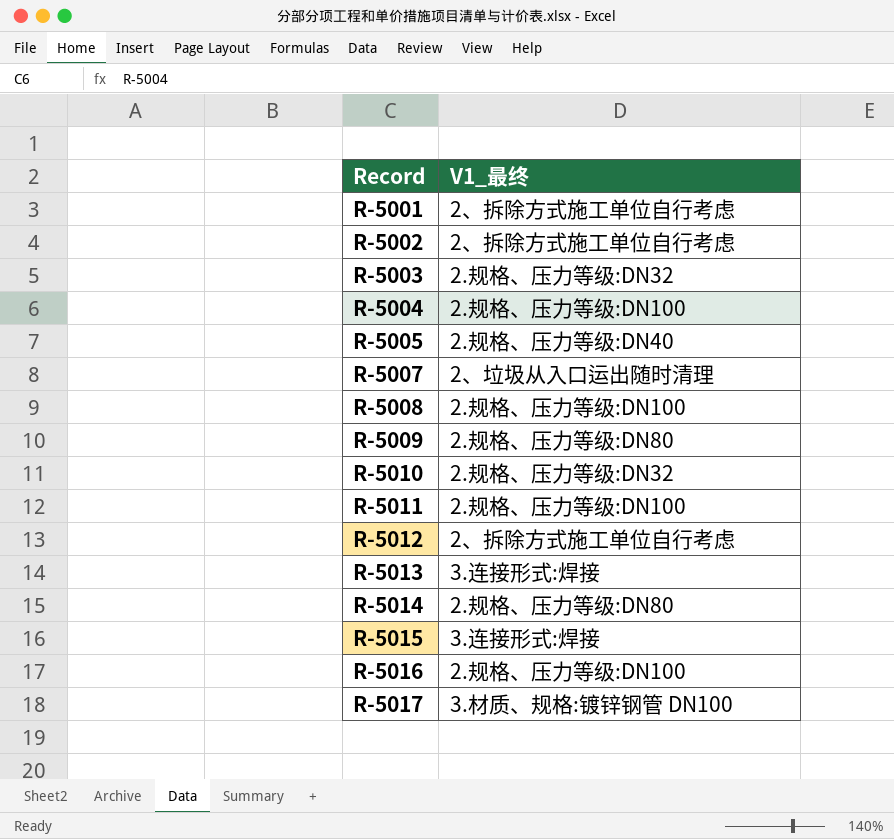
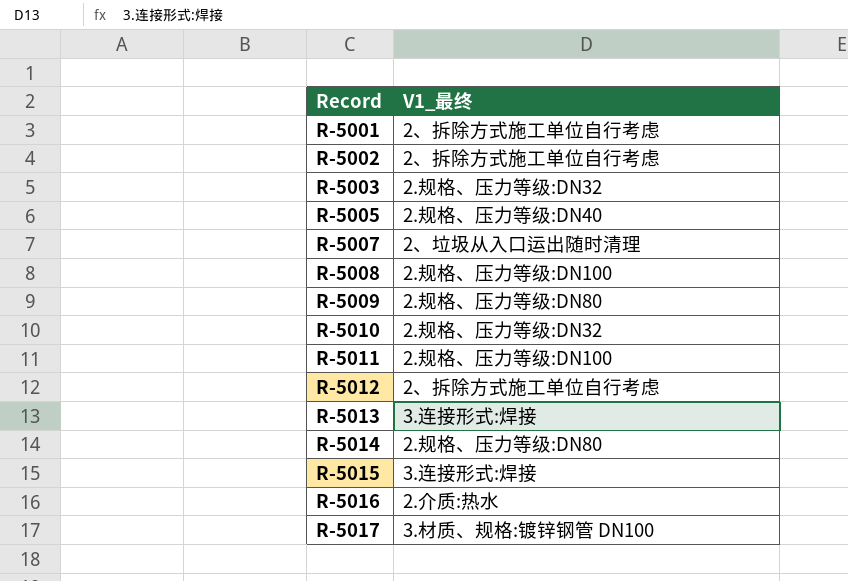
row R-5004: 2.规格、压力等级:DN100 -> none
R-5016 | V1_最终: 2.规格、压力等级:DN100 -> 2.介质:热水

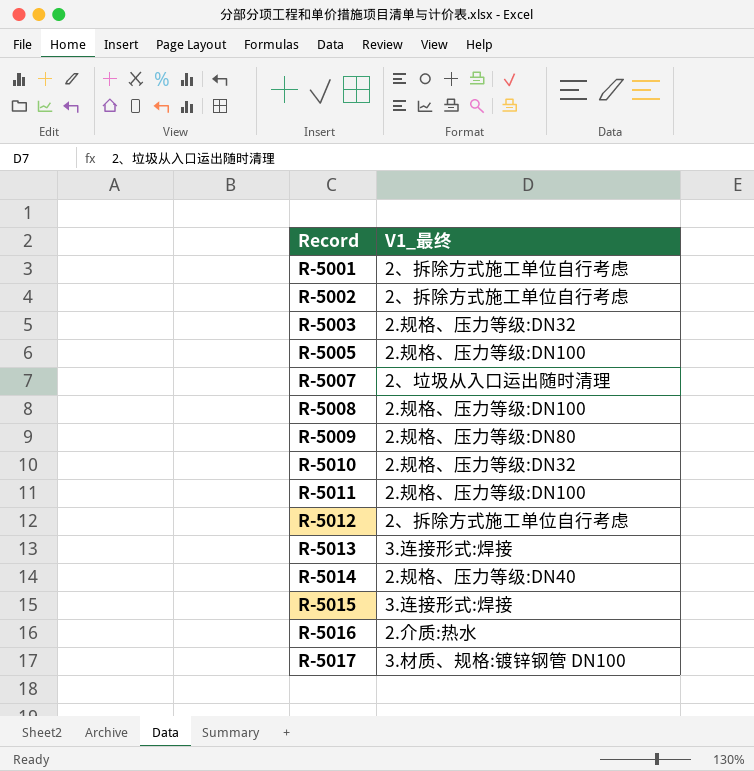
R-5005 | V1_最终: 2.规格、压力等级:DN40 -> 2.规格、压力等级:DN100
R-5014 | V1_最终: 2.规格、压力等级:DN80 -> 2.规格、压力等级:DN40

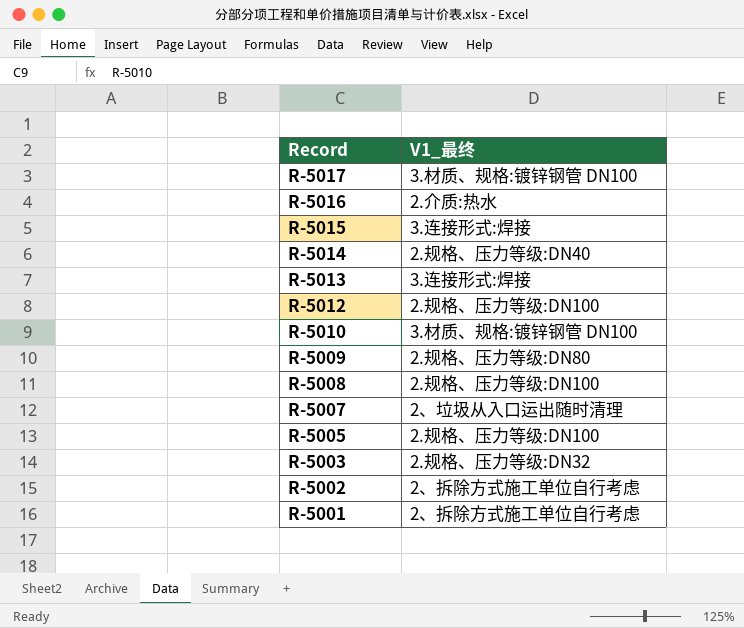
row order: Record ascending -> Record descending
row R-5011: 2.规格、压力等级:DN100 -> none
R-5012 | V1_最终: 2、拆除方式施工单位自行考虑 -> 2.规格、压力等级:DN100
R-5010 | V1_最终: 2.规格、压力等级:DN32 -> 3.材质、规格:镀锌钢管 DN100

